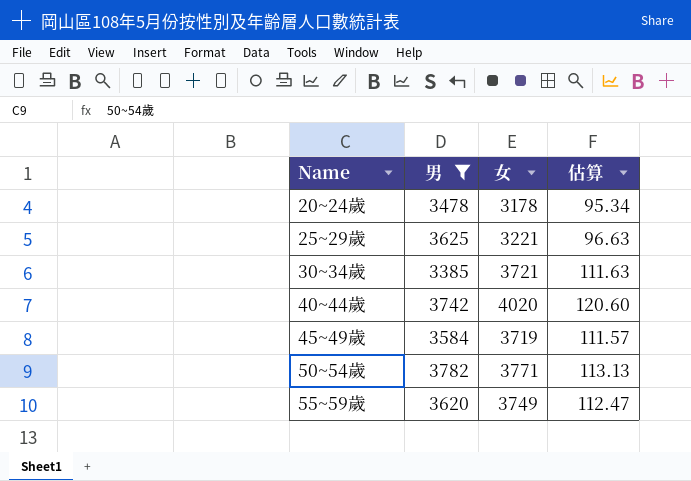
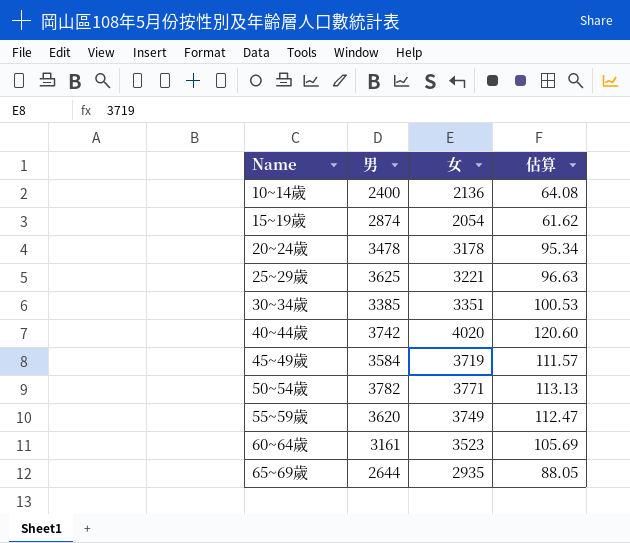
filter: 男 >= 3385 -> none
30~34歲 | 女: 3721 -> 3351
30~34歲 | 估算: 111.63 -> 100.53

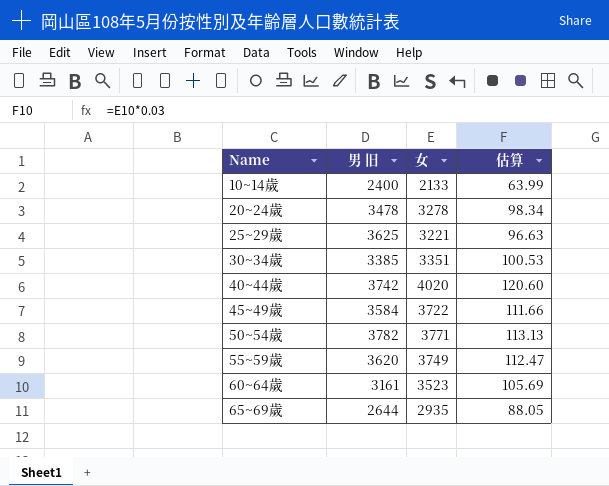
column name: 男 -> 男 旧
row 15~19歲: 2874 | 2054 | 61.62 -> none
10~14歲 | 女: 2136 -> 2133
10~14歲 | 估算: 64.08 -> 63.99
20~24歲 | 女: 3178 -> 3278
20~24歲 | 估算: 95.34 -> 98.34
45~49歲 | 女: 3719 -> 3722
45~49歲 | 估算: 111.57 -> 111.66

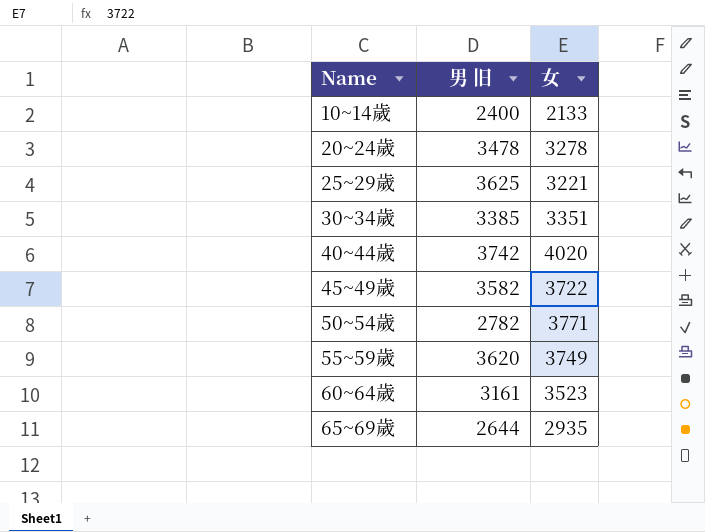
column 估算 | formula: [女] * 0.03 -> none
45~49歲 | 男 旧: 3584 -> 3582
50~54歲 | 男 旧: 3782 -> 2782

